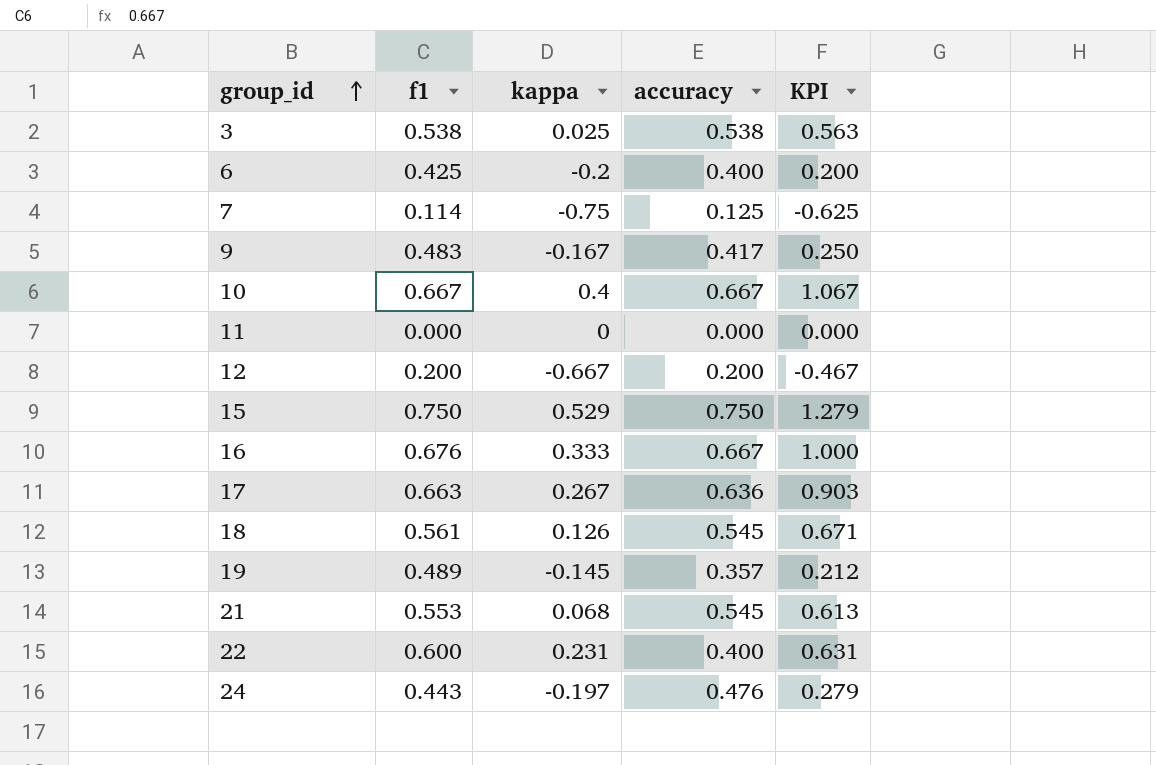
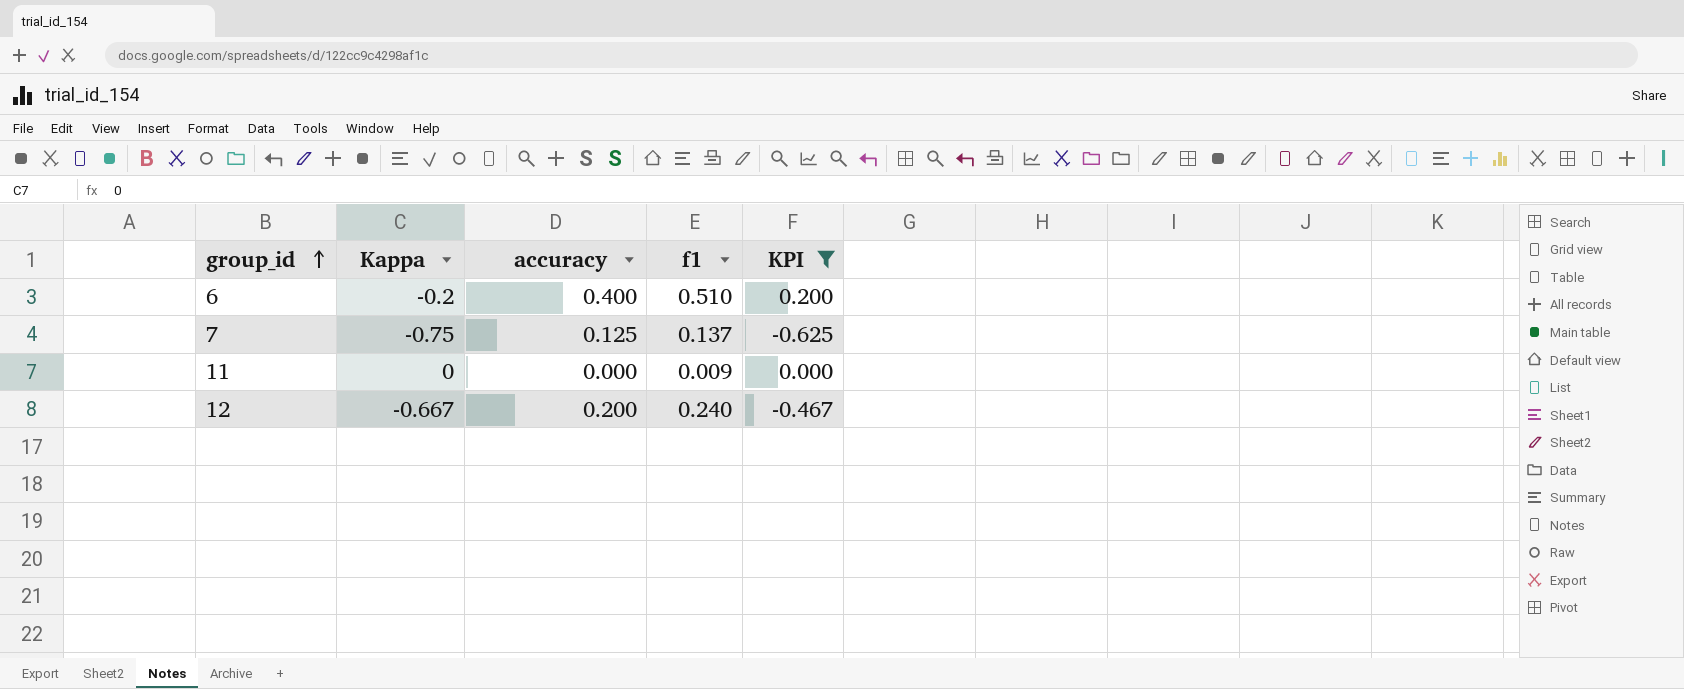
filter: none -> KPI <= 0.200
column name: kappa -> Kappa
column f1 | position: 2 -> 4
6 | f1: 0.425 -> 0.510
7 | f1: 0.114 -> 0.137
11 | f1: 0.000 -> 0.009
12 | f1: 0.200 -> 0.240

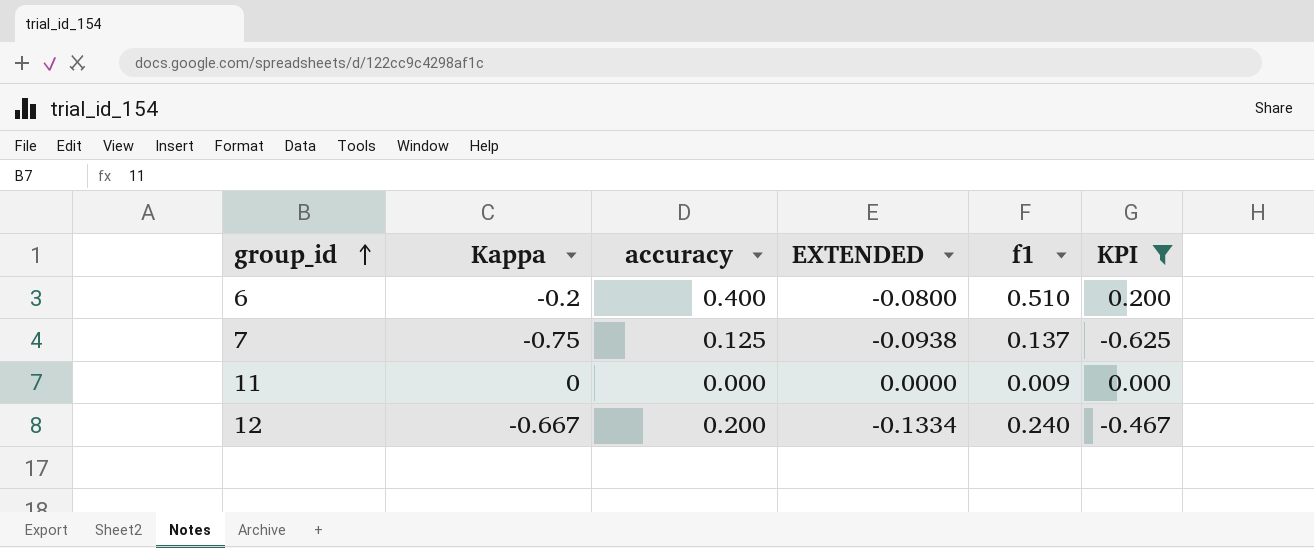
column EXTENDED | formula: none -> [Kappa] * [accuracy]

